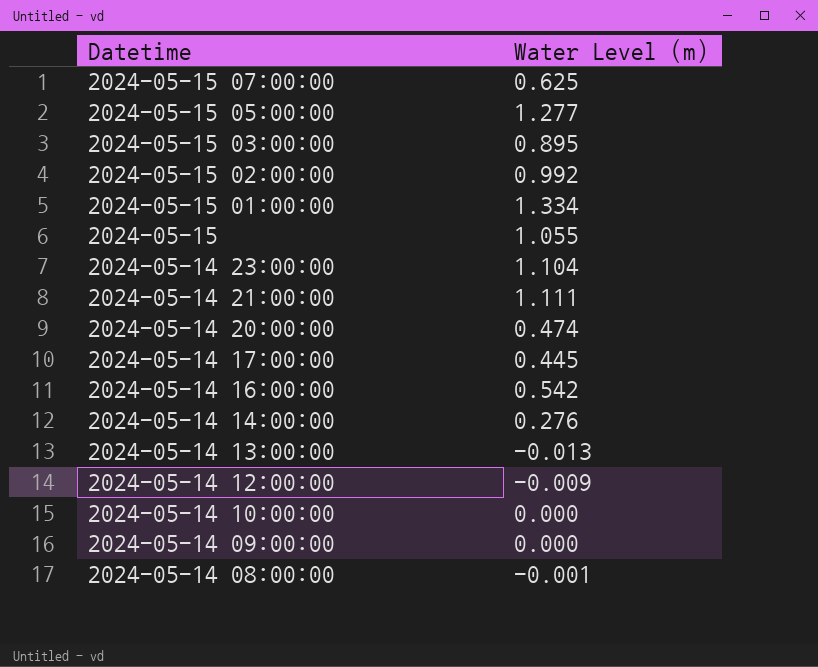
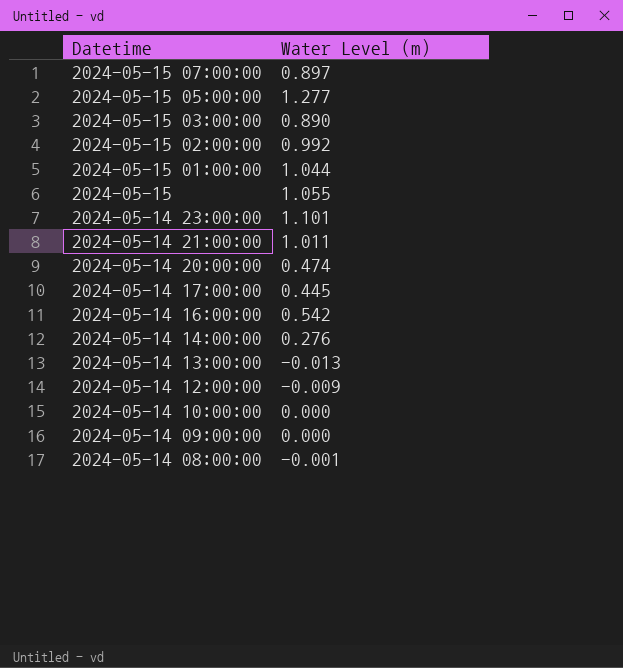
2024-05-15 07:00:00 | Water Level (m): 0.625 -> 0.897
2024-05-15 03:00:00 | Water Level (m): 0.895 -> 0.890
2024-05-15 01:00:00 | Water Level (m): 1.334 -> 1.044
2024-05-14 23:00:00 | Water Level (m): 1.104 -> 1.101
2024-05-14 21:00:00 | Water Level (m): 1.111 -> 1.011

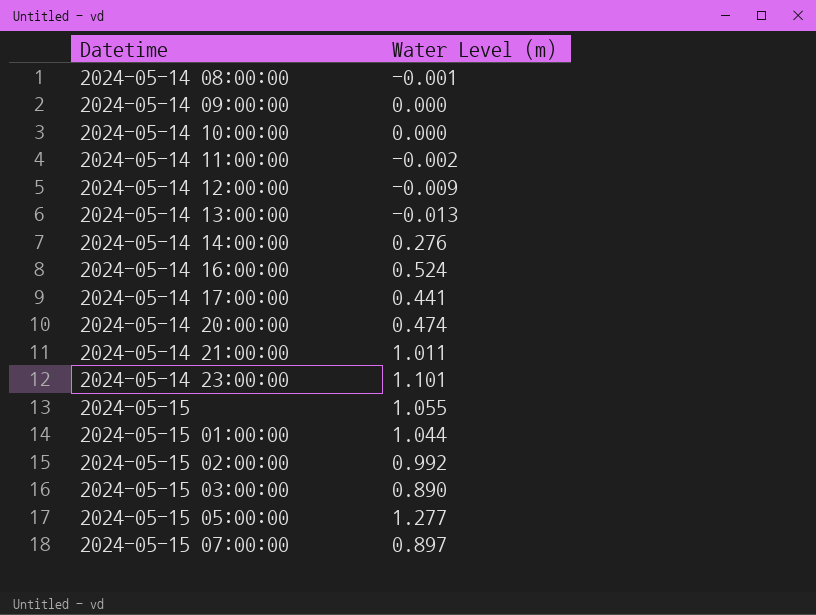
row order: Datetime descending -> Datetime ascending
row 2024-05-14 11:00:00: none -> -0.002
2024-05-14 16:00:00 | Water Level (m): 0.542 -> 0.524
2024-05-14 17:00:00 | Water Level (m): 0.445 -> 0.441

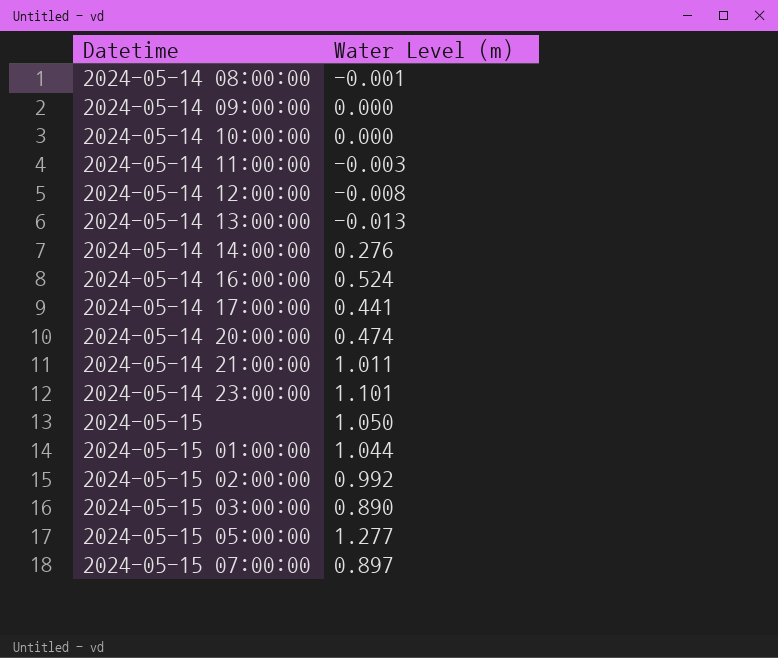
2024-05-14 11:00:00 | Water Level (m): -0.002 -> -0.003
2024-05-14 12:00:00 | Water Level (m): -0.009 -> -0.008
2024-05-15 | Water Level (m): 1.055 -> 1.050

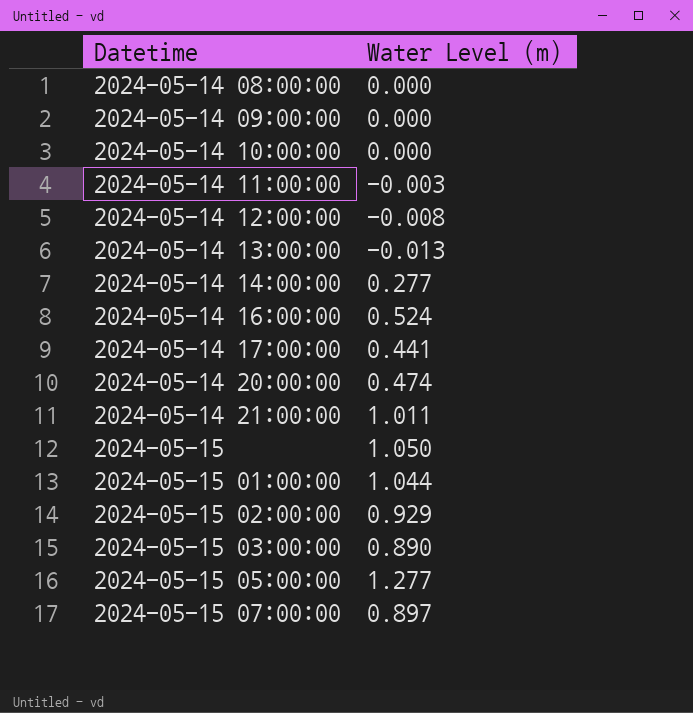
row 2024-05-14 23:00:00: 1.101 -> none
2024-05-14 08:00:00 | Water Level (m): -0.001 -> 0.000
2024-05-14 14:00:00 | Water Level (m): 0.276 -> 0.277
2024-05-15 02:00:00 | Water Level (m): 0.992 -> 0.929

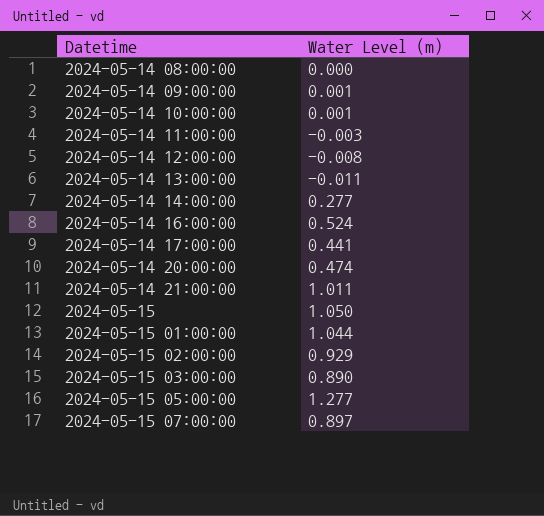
2024-05-14 09:00:00 | Water Level (m): 0.000 -> 0.001
2024-05-14 10:00:00 | Water Level (m): 0.000 -> 0.001
2024-05-14 13:00:00 | Water Level (m): -0.013 -> -0.011

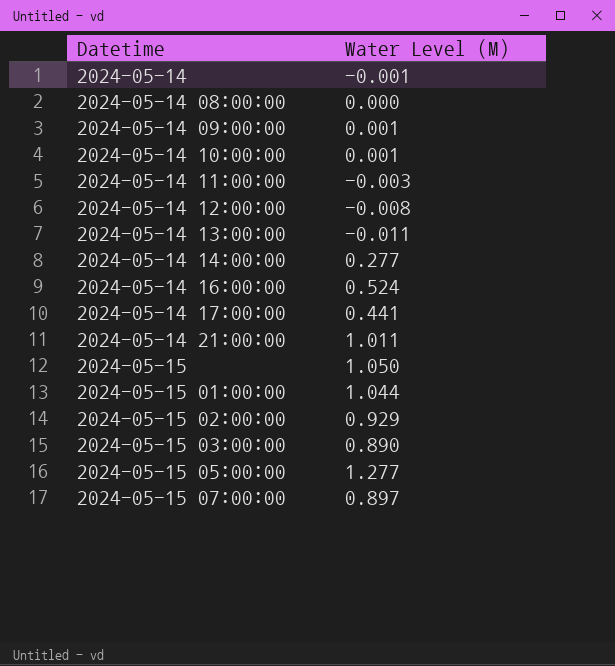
column name: Water Level (m) -> Water Level (M)
row 2024-05-14 20:00:00: 0.474 -> none
row 2024-05-14: none -> -0.001

